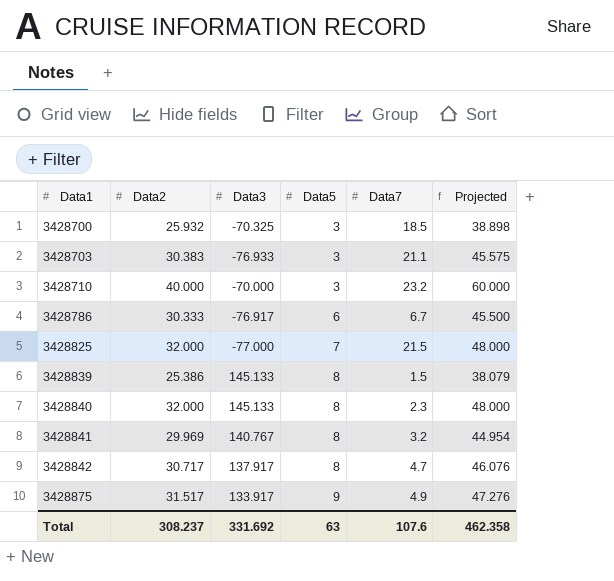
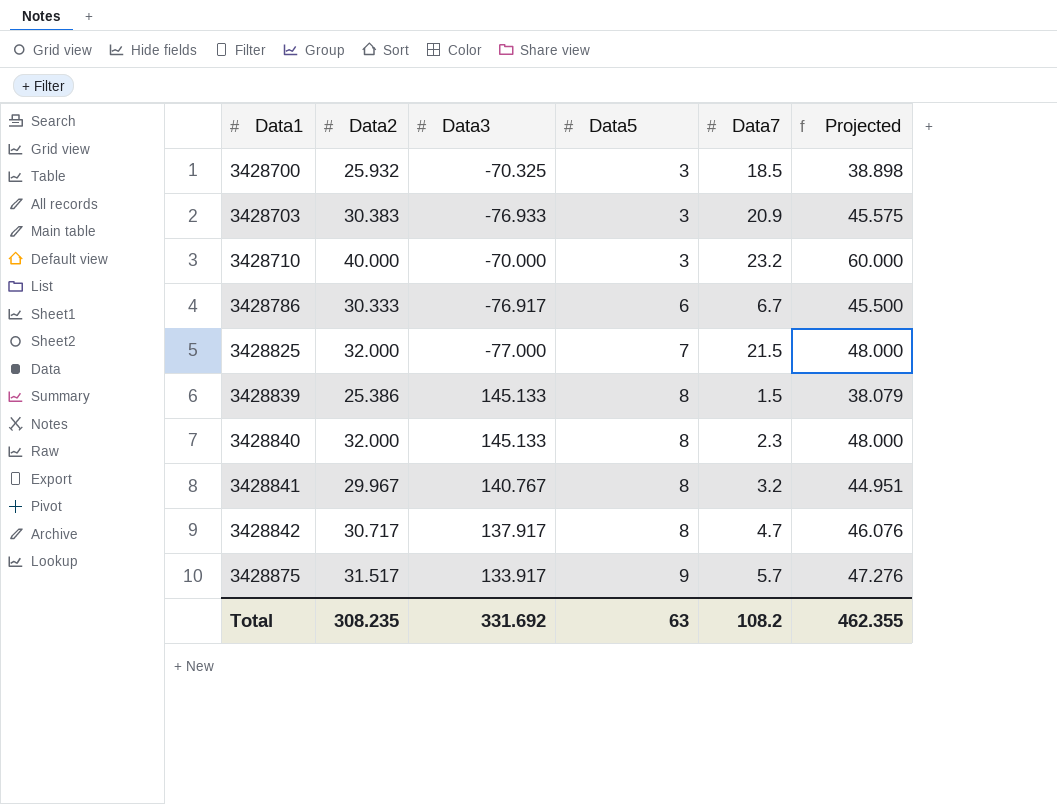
3428703 | Data7: 21.1 -> 20.9
3428841 | Data2: 29.969 -> 29.967
3428841 | Projected: 44.954 -> 44.951
3428875 | Data7: 4.9 -> 5.7
Total | Data2: 308.237 -> 308.235
Total | Data7: 107.6 -> 108.2
Total | Projected: 462.358 -> 462.355

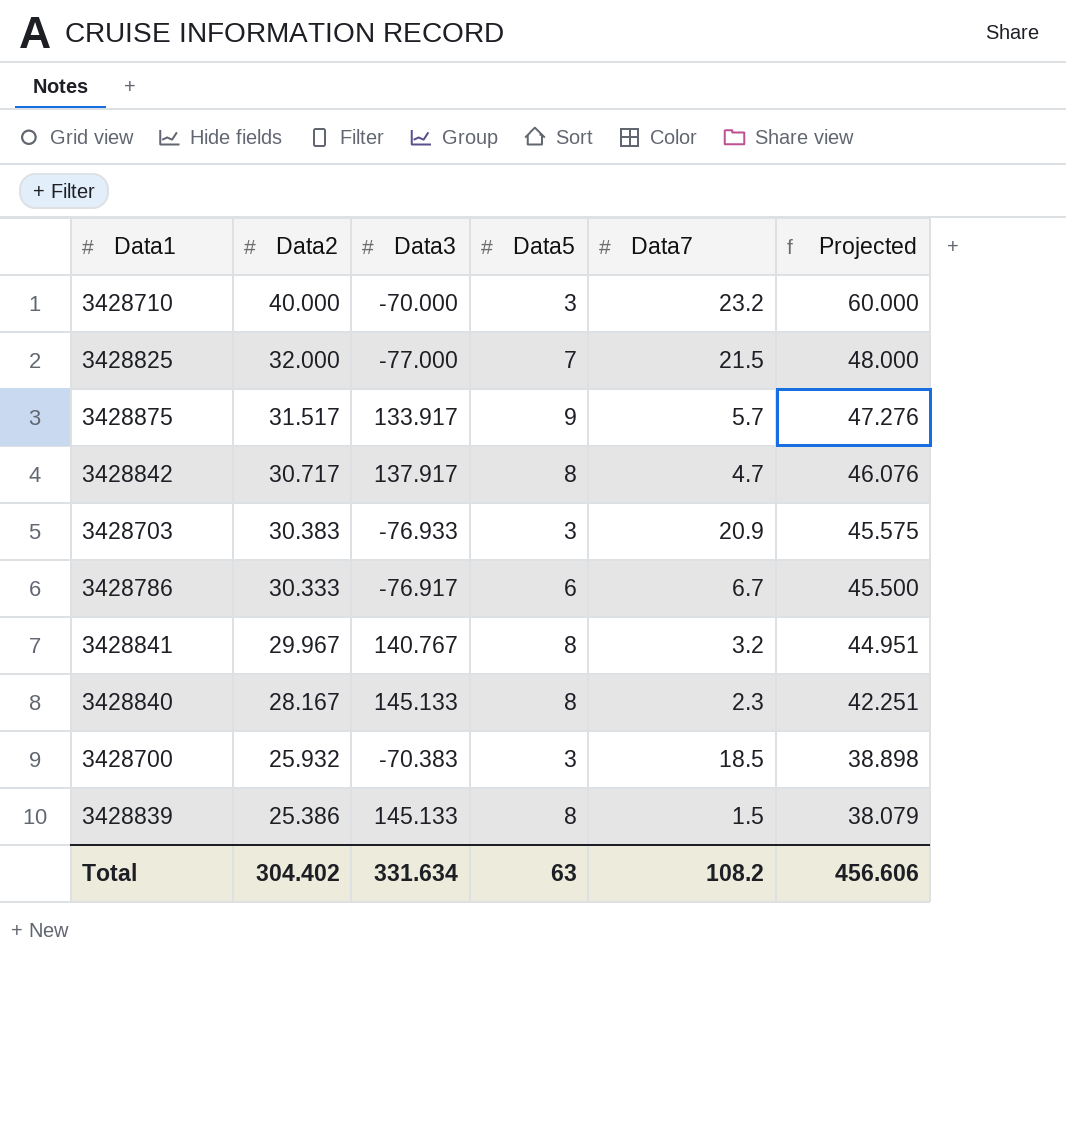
row order: Data1 ascending -> Data2 descending
3428840 | Data2: 32.000 -> 28.167
3428840 | Projected: 48.000 -> 42.251
3428700 | Data3: -70.325 -> -70.383
Total | Data2: 308.235 -> 304.402
Total | Data3: 331.692 -> 331.634
Total | Projected: 462.355 -> 456.606

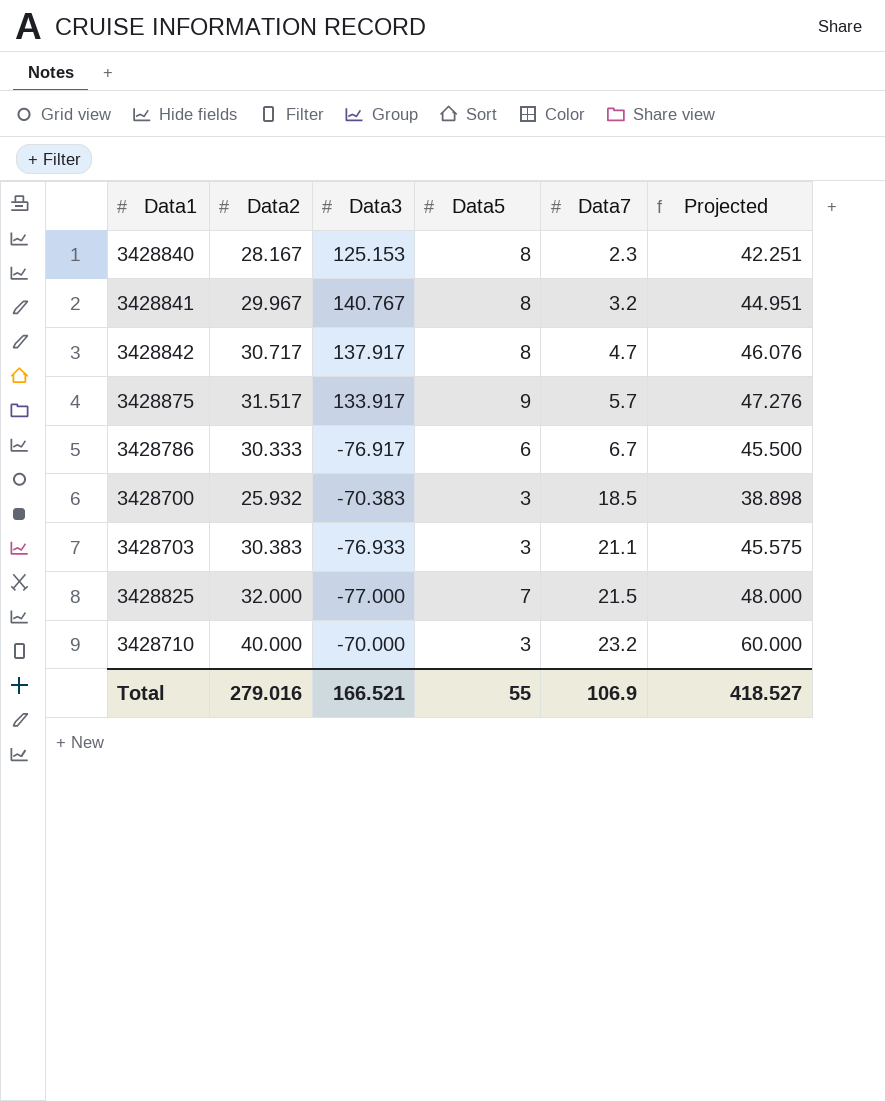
row order: Data2 descending -> Data7 ascending
row 3428839: 25.386 | 145.133 | 8 | 1.5 | 38.079 -> none
3428840 | Data3: 145.133 -> 125.153
3428703 | Data7: 20.9 -> 21.1
Total | Data2: 304.402 -> 279.016
Total | Data3: 331.634 -> 166.521
Total | Data5: 63 -> 55
Total | Data7: 108.2 -> 106.9
Total | Projected: 456.606 -> 418.527

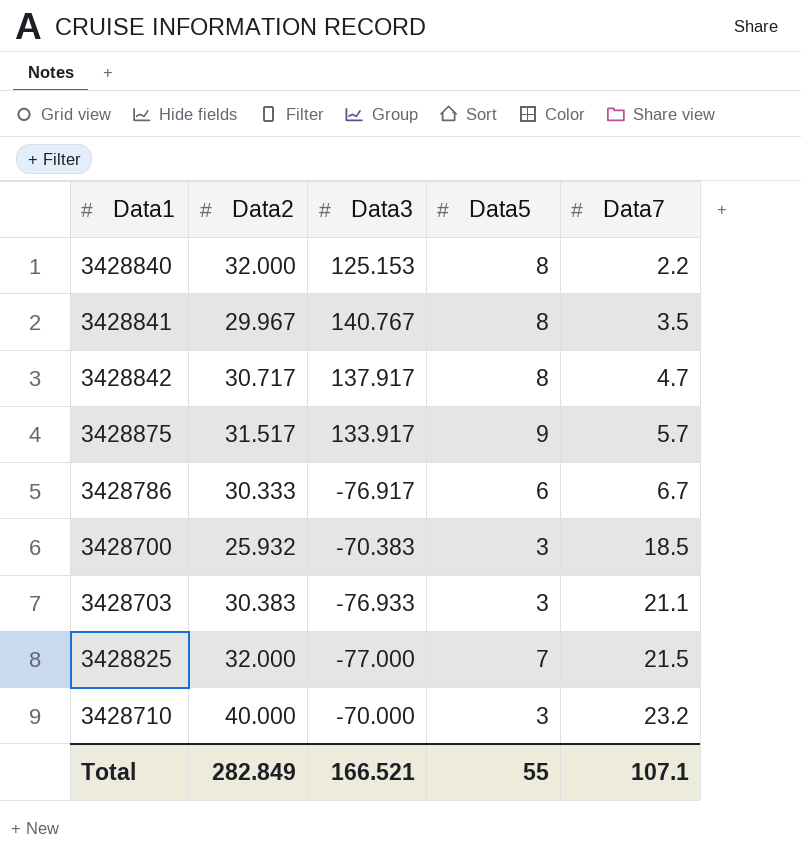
column Projected | formula: [Data2] * 1.5 -> none
3428840 | Data2: 28.167 -> 32.000
3428840 | Data7: 2.3 -> 2.2
3428841 | Data7: 3.2 -> 3.5
Total | Data2: 279.016 -> 282.849
Total | Data7: 106.9 -> 107.1

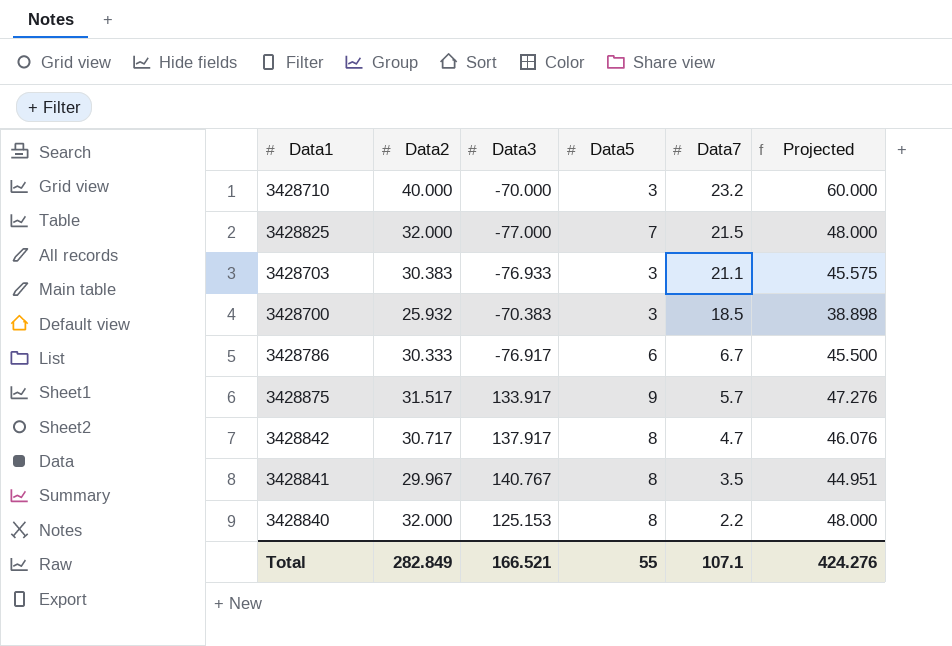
row order: Data7 ascending -> Data7 descending
column Projected | formula: none -> [Data2] * 1.5

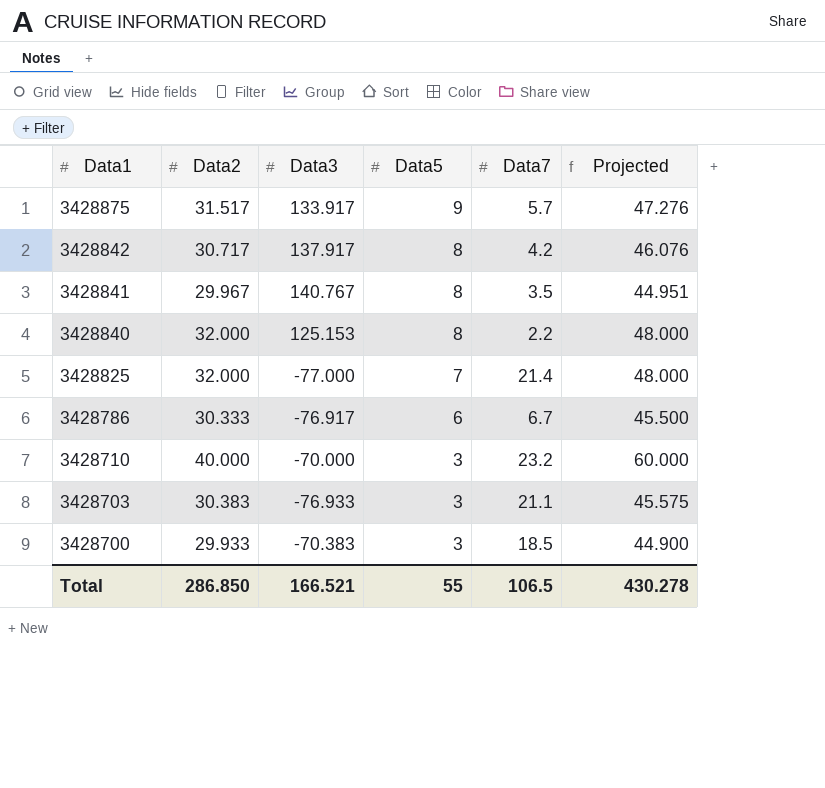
row order: Data7 descending -> Data1 descending
3428842 | Data7: 4.7 -> 4.2
3428825 | Data7: 21.5 -> 21.4
3428700 | Data2: 25.932 -> 29.933
3428700 | Projected: 38.898 -> 44.900
Total | Data2: 282.849 -> 286.850
Total | Data7: 107.1 -> 106.5
Total | Projected: 424.276 -> 430.278

